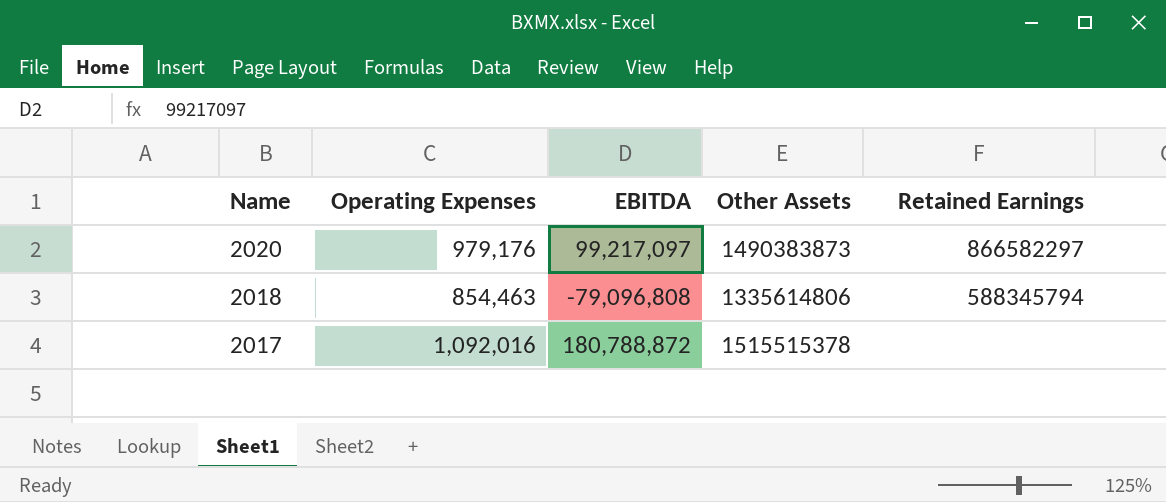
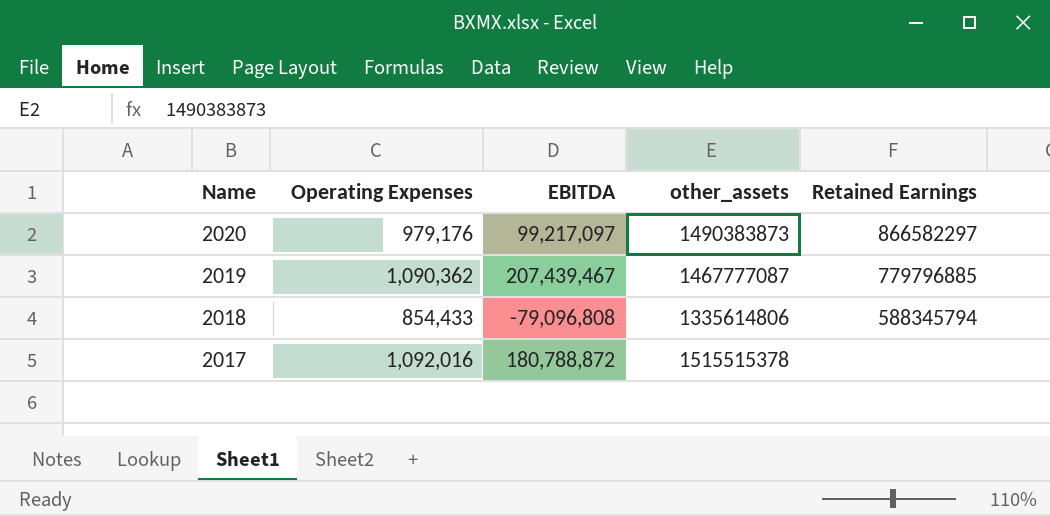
column name: Other Assets -> other_assets
row 2019: none -> 1,090,362 | 207,439,467 | 1467777087 | 779796885
2018 | Operating Expenses: 854,463 -> 854,433

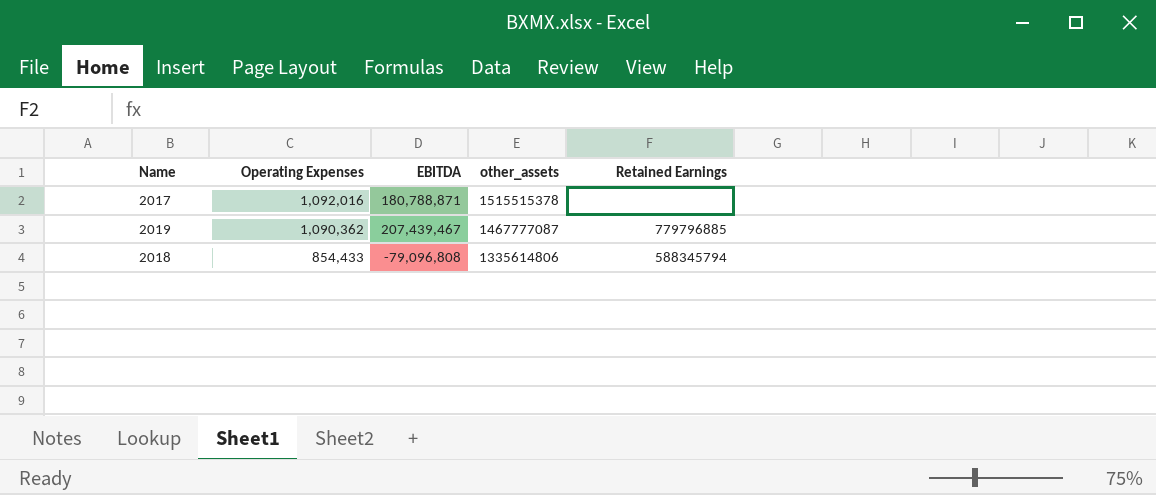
row order: Name descending -> Operating Expenses descending
row 2020: 979,176 | 99,217,097 | 1490383873 | 866582297 -> none
2017 | EBITDA: 180,788,872 -> 180,788,871

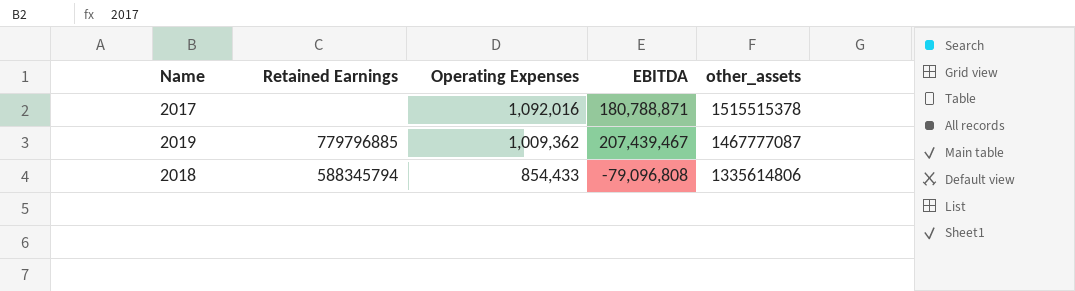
column Retained Earnings | position: 5 -> 2
2019 | Operating Expenses: 1,090,362 -> 1,009,362

